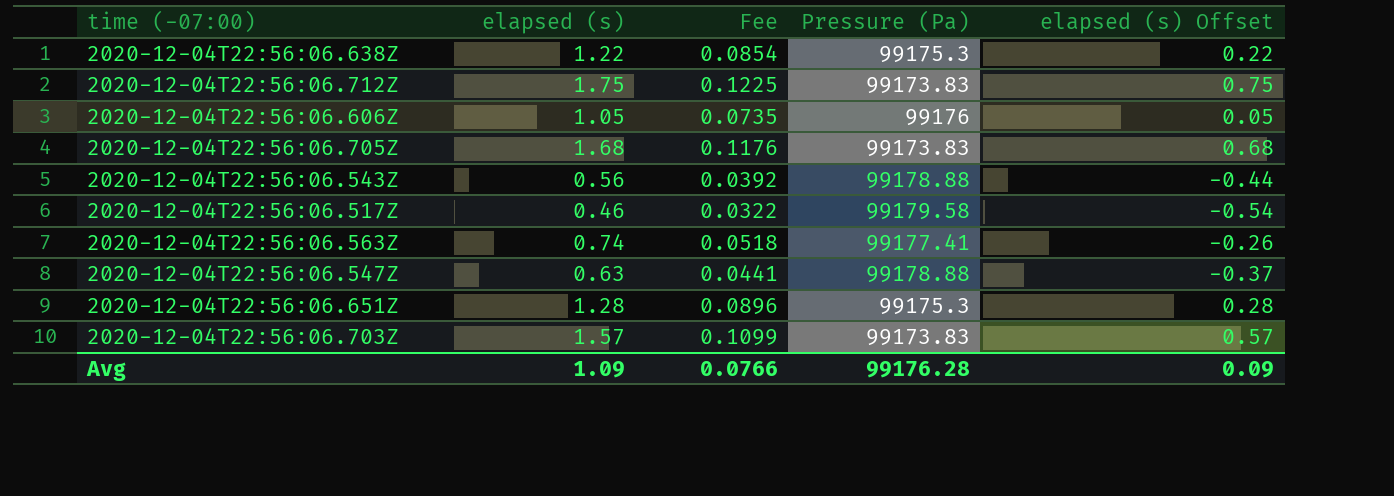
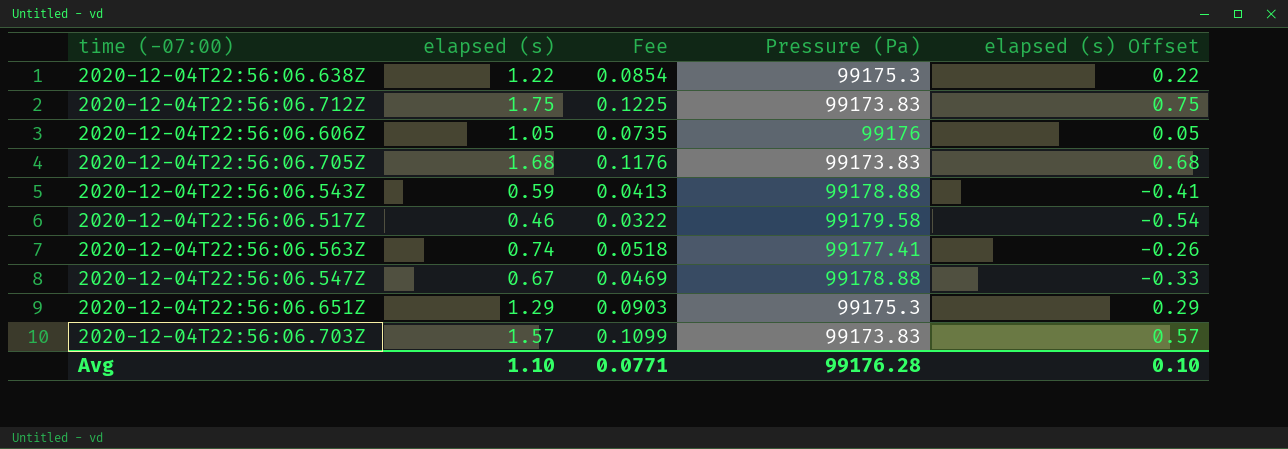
2020-12-04T22:56:06.543Z | elapsed (s): 0.56 -> 0.59
2020-12-04T22:56:06.543Z | Fee: 0.0392 -> 0.0413
2020-12-04T22:56:06.543Z | elapsed (s) Offset: -0.44 -> -0.41
2020-12-04T22:56:06.547Z | elapsed (s): 0.63 -> 0.67
2020-12-04T22:56:06.547Z | Fee: 0.0441 -> 0.0469
2020-12-04T22:56:06.547Z | elapsed (s) Offset: -0.37 -> -0.33
2020-12-04T22:56:06.651Z | elapsed (s): 1.28 -> 1.29
2020-12-04T22:56:06.651Z | Fee: 0.0896 -> 0.0903
2020-12-04T22:56:06.651Z | elapsed (s) Offset: 0.28 -> 0.29
Avg | elapsed (s): 1.09 -> 1.10
Avg | Fee: 0.0766 -> 0.0771
Avg | elapsed (s) Offset: 0.09 -> 0.10

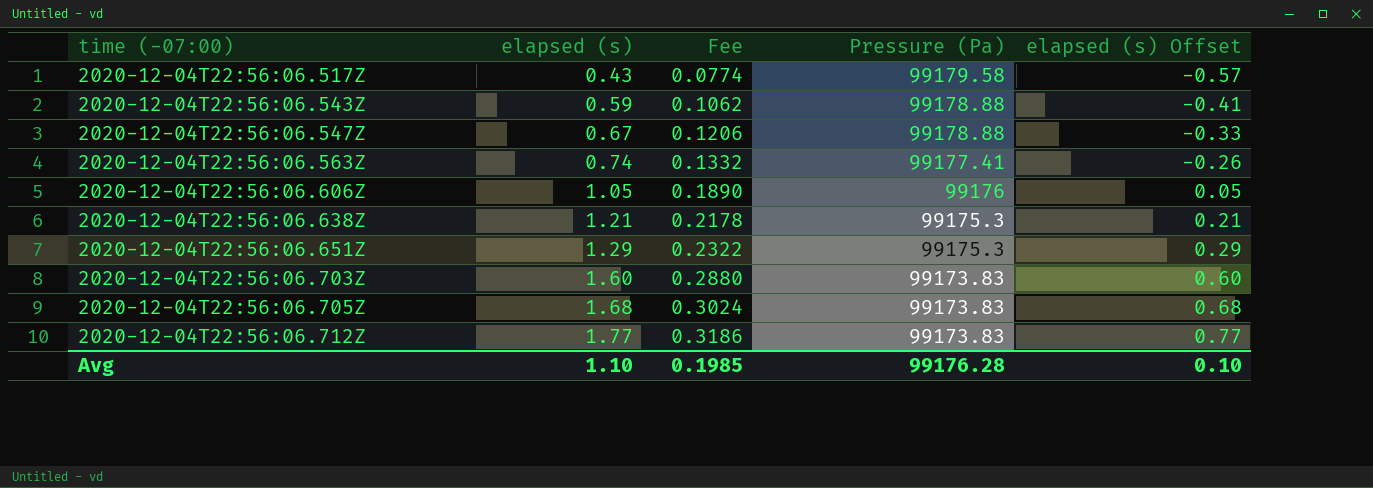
row order: none -> time (-07:00) ascending
column Fee | formula: [elapsed (s)] * 0.07 -> [elapsed (s)] * 0.18
2020-12-04T22:56:06.517Z | elapsed (s): 0.46 -> 0.43
2020-12-04T22:56:06.517Z | elapsed (s) Offset: -0.54 -> -0.57
2020-12-04T22:56:06.638Z | elapsed (s): 1.22 -> 1.21
2020-12-04T22:56:06.638Z | elapsed (s) Offset: 0.22 -> 0.21
2020-12-04T22:56:06.703Z | elapsed (s): 1.57 -> 1.60
2020-12-04T22:56:06.703Z | elapsed (s) Offset: 0.57 -> 0.60
2020-12-04T22:56:06.712Z | elapsed (s): 1.75 -> 1.77
2020-12-04T22:56:06.712Z | elapsed (s) Offset: 0.75 -> 0.77
Avg | Fee: 0.0771 -> 0.1985

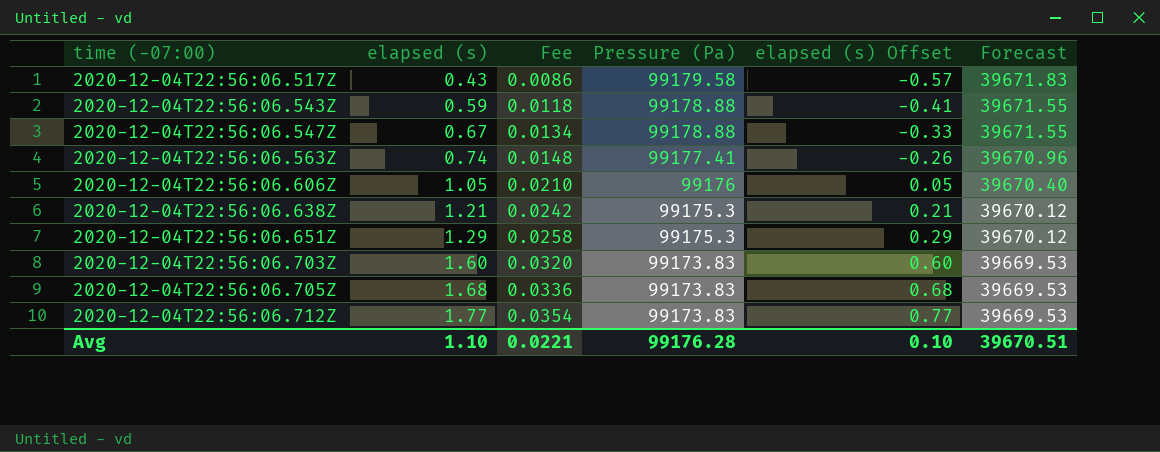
column Fee | formula: [elapsed (s)] * 0.18 -> [elapsed (s)] * 0.02
column Forecast | formula: none -> [Pressure (Pa)] * 0.4
Avg | Fee: 0.1985 -> 0.0221

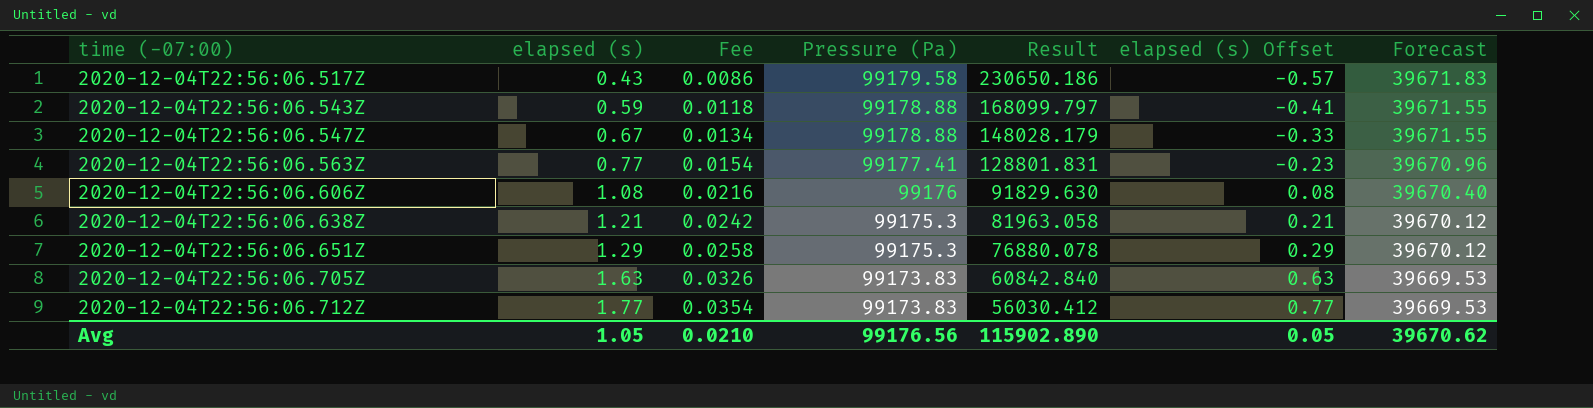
column Result | formula: none -> [Pressure (Pa)] / [elapsed (s)]
row 2020-12-04T22:56:06.703Z: 1.60 | 0.0320 | 99173.83 | 0.60 | 39669.53 -> none
2020-12-04T22:56:06.563Z | elapsed (s): 0.74 -> 0.77
2020-12-04T22:56:06.563Z | Fee: 0.0148 -> 0.0154
2020-12-04T22:56:06.563Z | elapsed (s) Offset: -0.26 -> -0.23
2020-12-04T22:56:06.606Z | elapsed (s): 1.05 -> 1.08
2020-12-04T22:56:06.606Z | Fee: 0.0210 -> 0.0216
2020-12-04T22:56:06.606Z | elapsed (s) Offset: 0.05 -> 0.08
2020-12-04T22:56:06.705Z | elapsed (s): 1.68 -> 1.63
2020-12-04T22:56:06.705Z | Fee: 0.0336 -> 0.0326
2020-12-04T22:56:06.705Z | elapsed (s) Offset: 0.68 -> 0.63
Avg | elapsed (s): 1.10 -> 1.05
Avg | Fee: 0.0221 -> 0.0210
Avg | Pressure (Pa): 99176.28 -> 99176.56
Avg | elapsed (s) Offset: 0.10 -> 0.05
Avg | Forecast: 39670.51 -> 39670.62

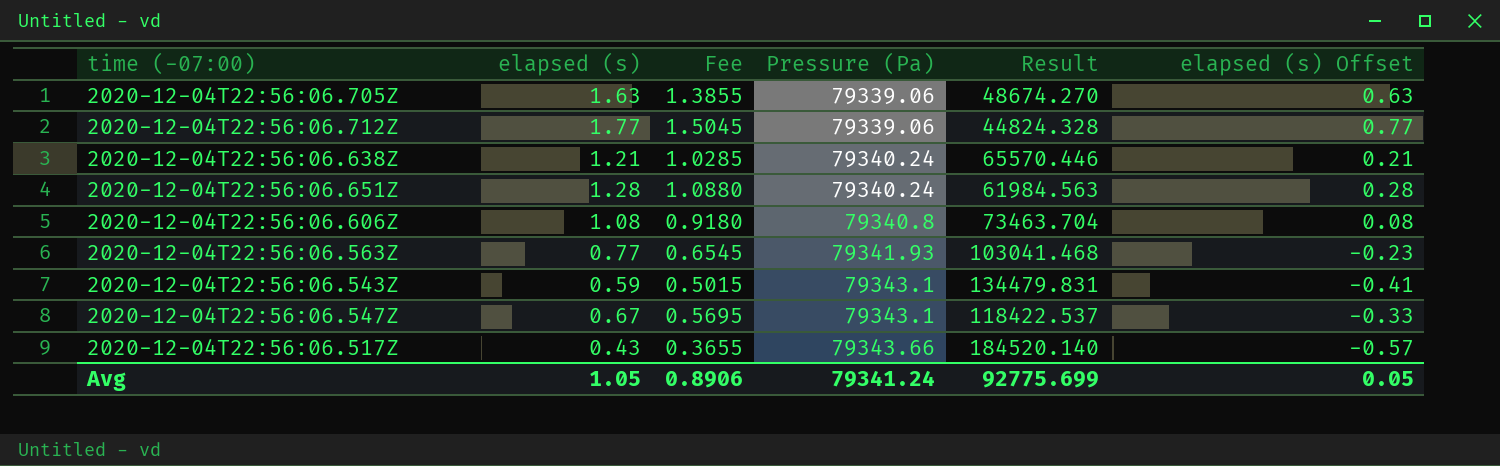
row order: time (-07:00) ascending -> Pressure (Pa) ascending
column Forecast | formula: [Pressure (Pa)] * 0.4 -> none
column Fee | formula: [elapsed (s)] * 0.02 -> [elapsed (s)] * 0.85
2020-12-04T22:56:06.705Z | Pressure (Pa): 99173.83 -> 79339.06
2020-12-04T22:56:06.705Z | Result: 60842.840 -> 48674.270
2020-12-04T22:56:06.712Z | Pressure (Pa): 99173.83 -> 79339.06
2020-12-04T22:56:06.712Z | Result: 56030.412 -> 44824.328
2020-12-04T22:56:06.638Z | Pressure (Pa): 99175.3 -> 79340.24
2020-12-04T22:56:06.638Z | Result: 81963.058 -> 65570.446
2020-12-04T22:56:06.651Z | elapsed (s): 1.29 -> 1.28
2020-12-04T22:56:06.651Z | Pressure (Pa): 99175.3 -> 79340.24
2020-12-04T22:56:06.651Z | Result: 76880.078 -> 61984.563
2020-12-04T22:56:06.651Z | elapsed (s) Offset: 0.29 -> 0.28
2020-12-04T22:56:06.606Z | Pressure (Pa): 99176 -> 79340.8
2020-12-04T22:56:06.606Z | Result: 91829.630 -> 73463.704
2020-12-04T22:56:06.563Z | Pressure (Pa): 99177.41 -> 79341.93
2020-12-04T22:56:06.563Z | Result: 128801.831 -> 103041.468
2020-12-04T22:56:06.543Z | Pressure (Pa): 99178.88 -> 79343.1
2020-12-04T22:56:06.543Z | Result: 168099.797 -> 134479.831
2020-12-04T22:56:06.547Z | Pressure (Pa): 99178.88 -> 79343.1
2020-12-04T22:56:06.547Z | Result: 148028.179 -> 118422.537
2020-12-04T22:56:06.517Z | Pressure (Pa): 99179.58 -> 79343.66
2020-12-04T22:56:06.517Z | Result: 230650.186 -> 184520.140
Avg | Fee: 0.0210 -> 0.8906
Avg | Pressure (Pa): 99176.56 -> 79341.24
Avg | Result: 115902.890 -> 92775.699

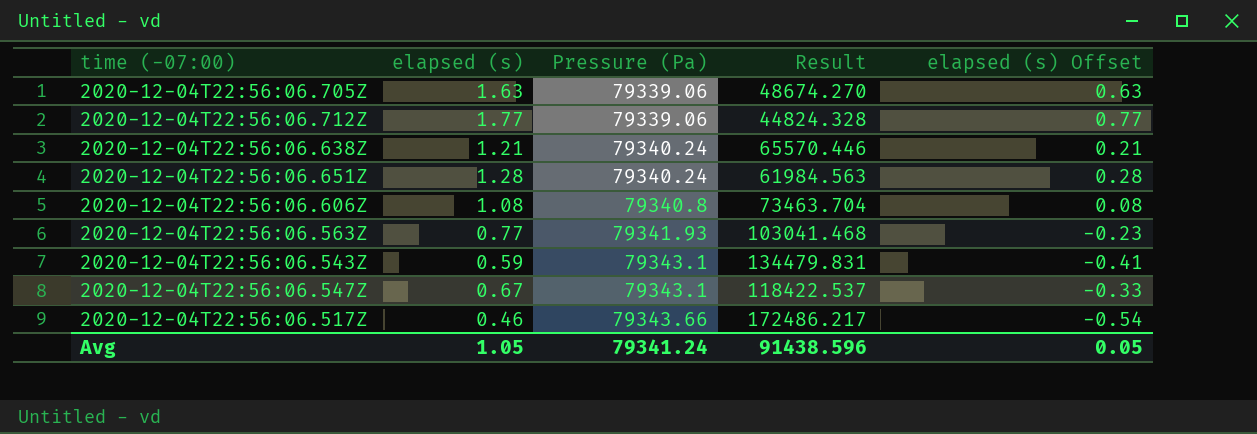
column Fee | formula: [elapsed (s)] * 0.85 -> none
2020-12-04T22:56:06.517Z | elapsed (s): 0.43 -> 0.46
2020-12-04T22:56:06.517Z | Result: 184520.140 -> 172486.217
2020-12-04T22:56:06.517Z | elapsed (s) Offset: -0.57 -> -0.54
Avg | Result: 92775.699 -> 91438.596

